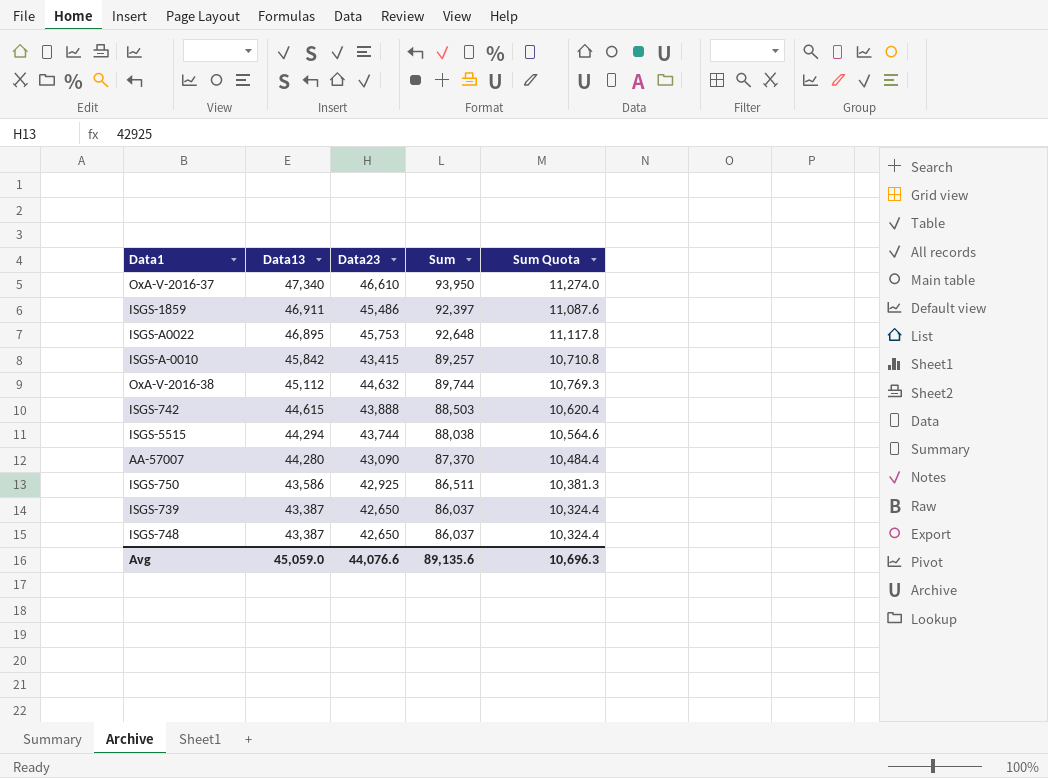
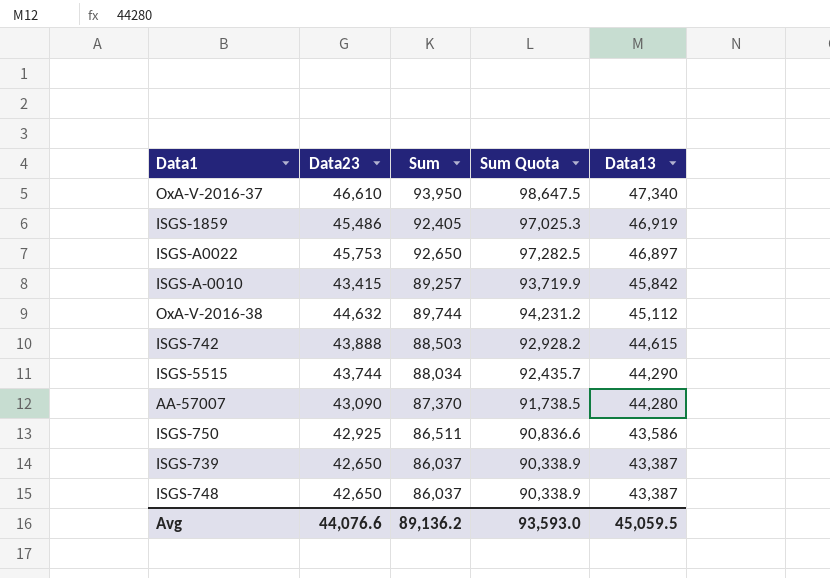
column Sum Quota | formula: [Sum] * 0.12 -> [Sum] * 1.05
column Data13 | position: 2 -> 5
ISGS-1859 | Sum: 92,397 -> 92,405
ISGS-1859 | Data13: 46,911 -> 46,919
ISGS-A0022 | Sum: 92,648 -> 92,650
ISGS-A0022 | Data13: 46,895 -> 46,897
ISGS-5515 | Sum: 88,038 -> 88,034
ISGS-5515 | Data13: 44,294 -> 44,290
Avg | Sum: 89,135.6 -> 89,136.2
Avg | Sum Quota: 10,696.3 -> 93,593.0
Avg | Data13: 45,059.0 -> 45,059.5

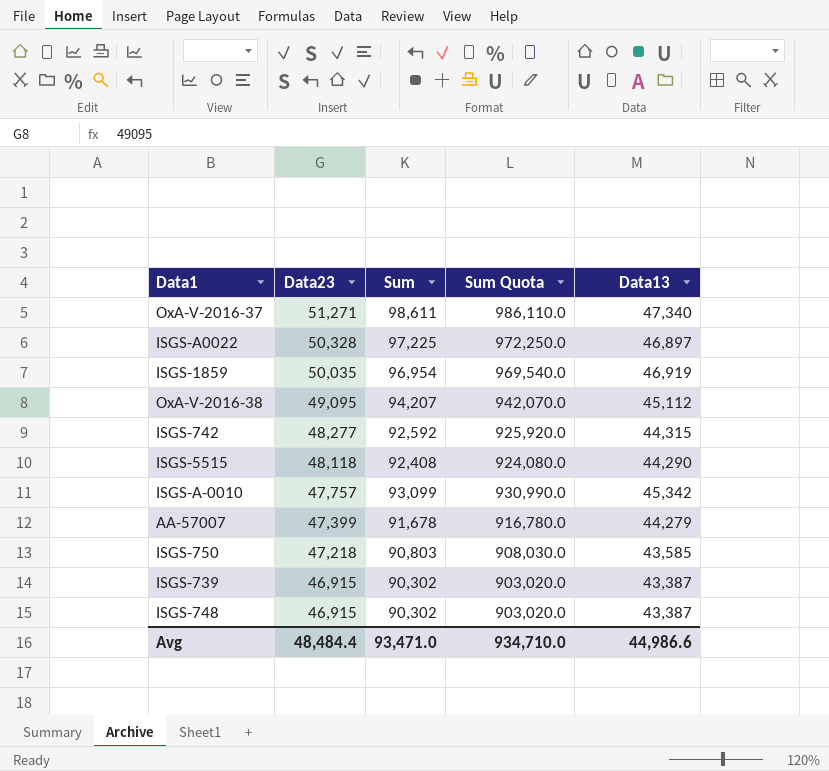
row order: Data13 descending -> Data23 descending
column Sum Quota | formula: [Sum] * 1.05 -> [Sum] * 10
OxA-V-2016-37 | Data23: 46,610 -> 51,271
OxA-V-2016-37 | Sum: 93,950 -> 98,611
ISGS-A0022 | Data23: 45,753 -> 50,328
ISGS-A0022 | Sum: 92,650 -> 97,225
ISGS-1859 | Data23: 45,486 -> 50,035
ISGS-1859 | Sum: 92,405 -> 96,954
OxA-V-2016-38 | Data23: 44,632 -> 49,095
OxA-V-2016-38 | Sum: 89,744 -> 94,207
ISGS-742 | Data23: 43,888 -> 48,277
ISGS-742 | Sum: 88,503 -> 92,592
ISGS-742 | Data13: 44,615 -> 44,315
ISGS-5515 | Data23: 43,744 -> 48,118
ISGS-5515 | Sum: 88,034 -> 92,408
ISGS-A-0010 | Data23: 43,415 -> 47,757
ISGS-A-0010 | Sum: 89,257 -> 93,099
ISGS-A-0010 | Data13: 45,842 -> 45,342
AA-57007 | Data23: 43,090 -> 47,399
AA-57007 | Sum: 87,370 -> 91,678
AA-57007 | Data13: 44,280 -> 44,279
ISGS-750 | Data23: 42,925 -> 47,218
ISGS-750 | Sum: 86,511 -> 90,803
ISGS-750 | Data13: 43,586 -> 43,585
ISGS-739 | Data23: 42,650 -> 46,915
ISGS-739 | Sum: 86,037 -> 90,302
ISGS-748 | Data23: 42,650 -> 46,915
ISGS-748 | Sum: 86,037 -> 90,302
Avg | Data23: 44,076.6 -> 48,484.4
Avg | Sum: 89,136.2 -> 93,471.0
Avg | Sum Quota: 93,593.0 -> 934,710.0
Avg | Data13: 45,059.5 -> 44,986.6

